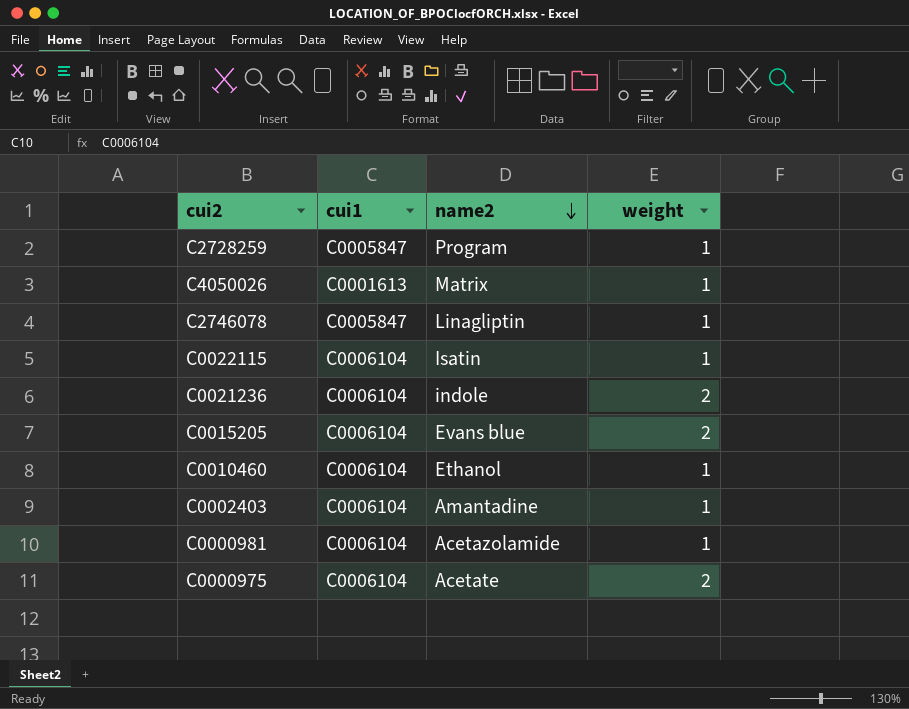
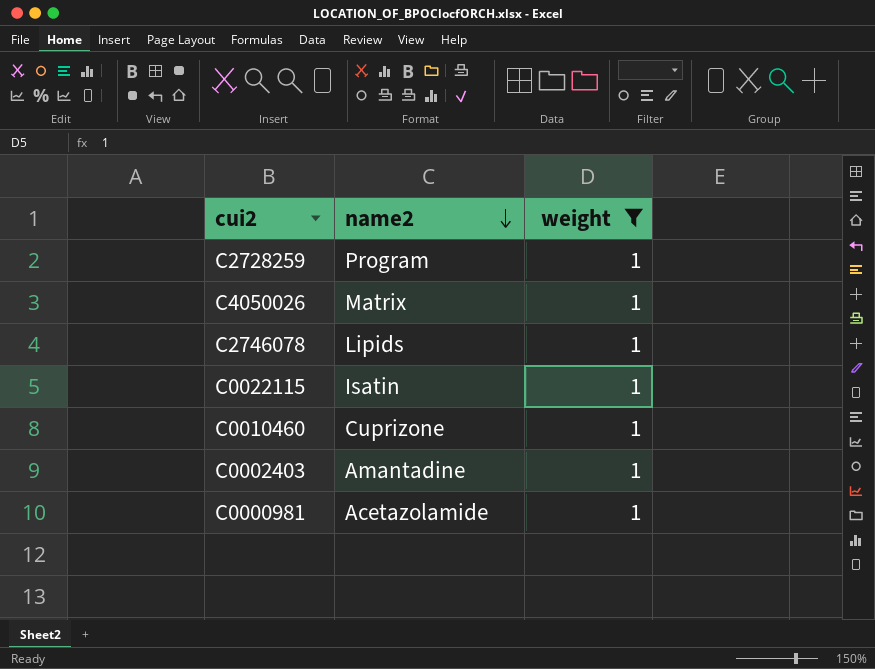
filter: none -> weight = 1
column cui1 | position: 2 -> none
C2746078 | name2: Linagliptin -> Lipids
C0010460 | name2: Ethanol -> Cuprizone

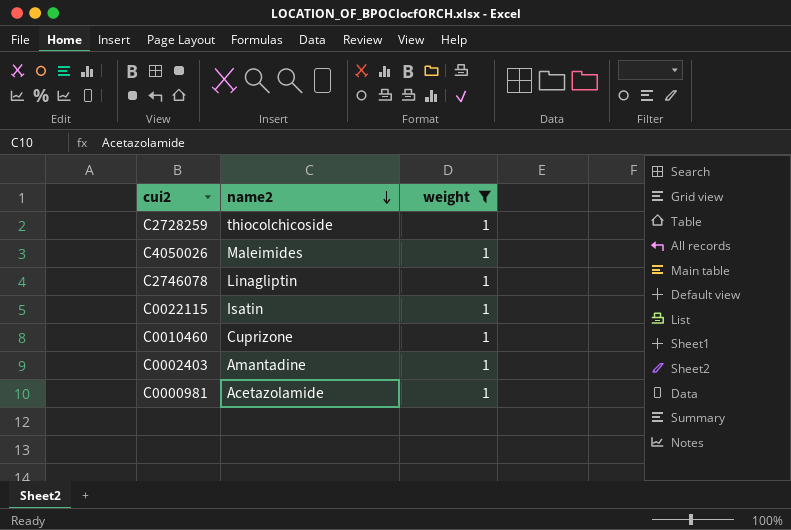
C2728259 | name2: Program -> thiocolchicoside
C4050026 | name2: Matrix -> Maleimides
C2746078 | name2: Lipids -> Linagliptin

